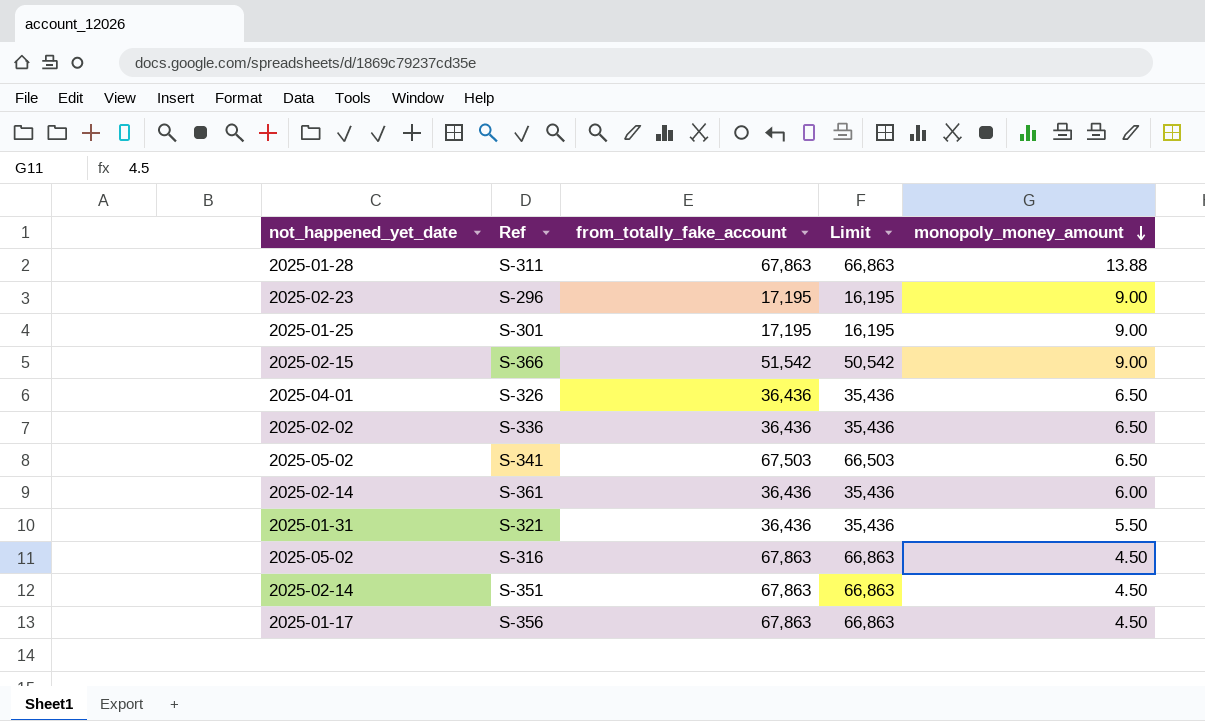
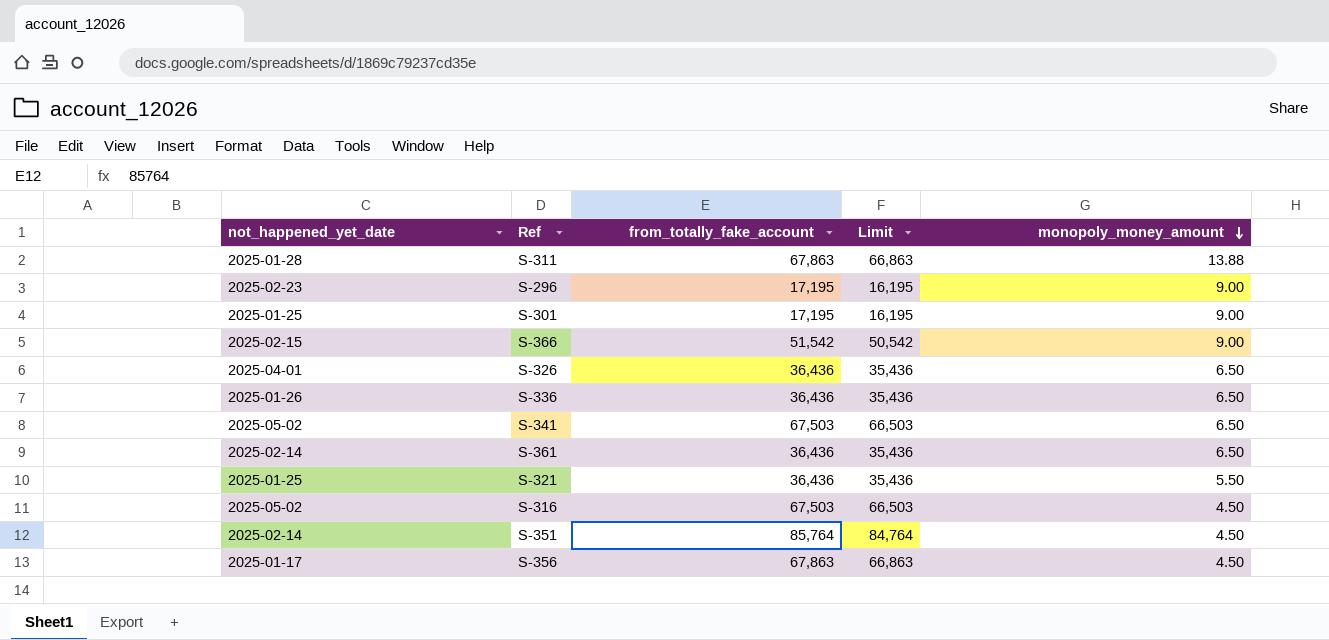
S-336 | not_happened_yet_date: 2025-02-02 -> 2025-01-26
S-361 | monopoly_money_amount: 6.00 -> 6.50
S-321 | not_happened_yet_date: 2025-01-31 -> 2025-01-25
S-316 | from_totally_fake_account: 67,863 -> 67,503
S-316 | Limit: 66,863 -> 66,503
S-351 | from_totally_fake_account: 67,863 -> 85,764
S-351 | Limit: 66,863 -> 84,764

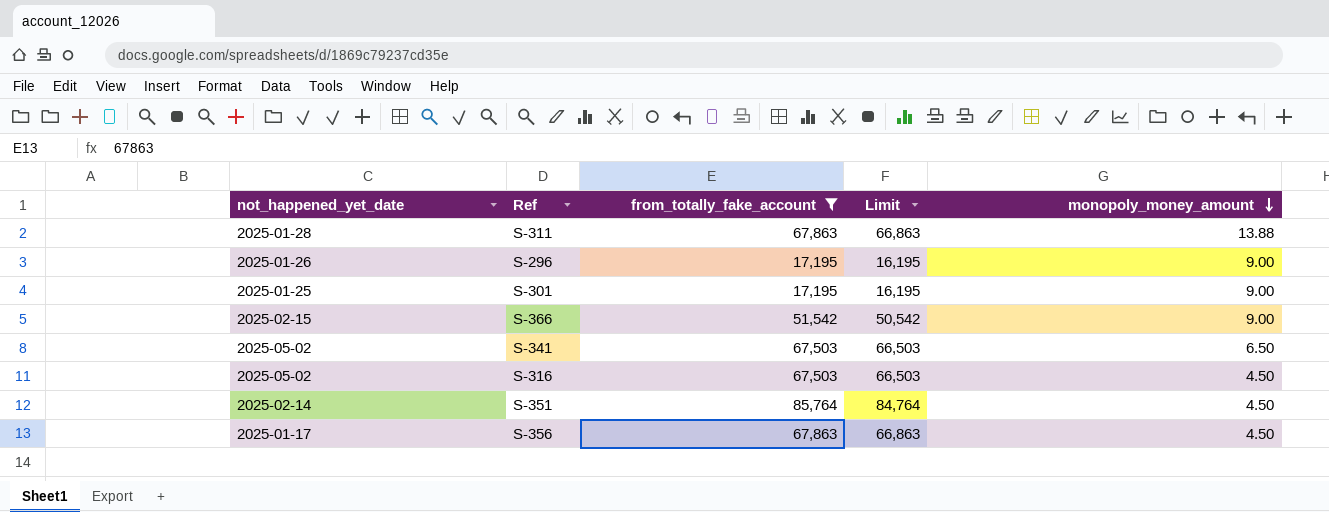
filter: none -> from_totally_fake_account != 36,436
S-296 | not_happened_yet_date: 2025-02-23 -> 2025-01-26

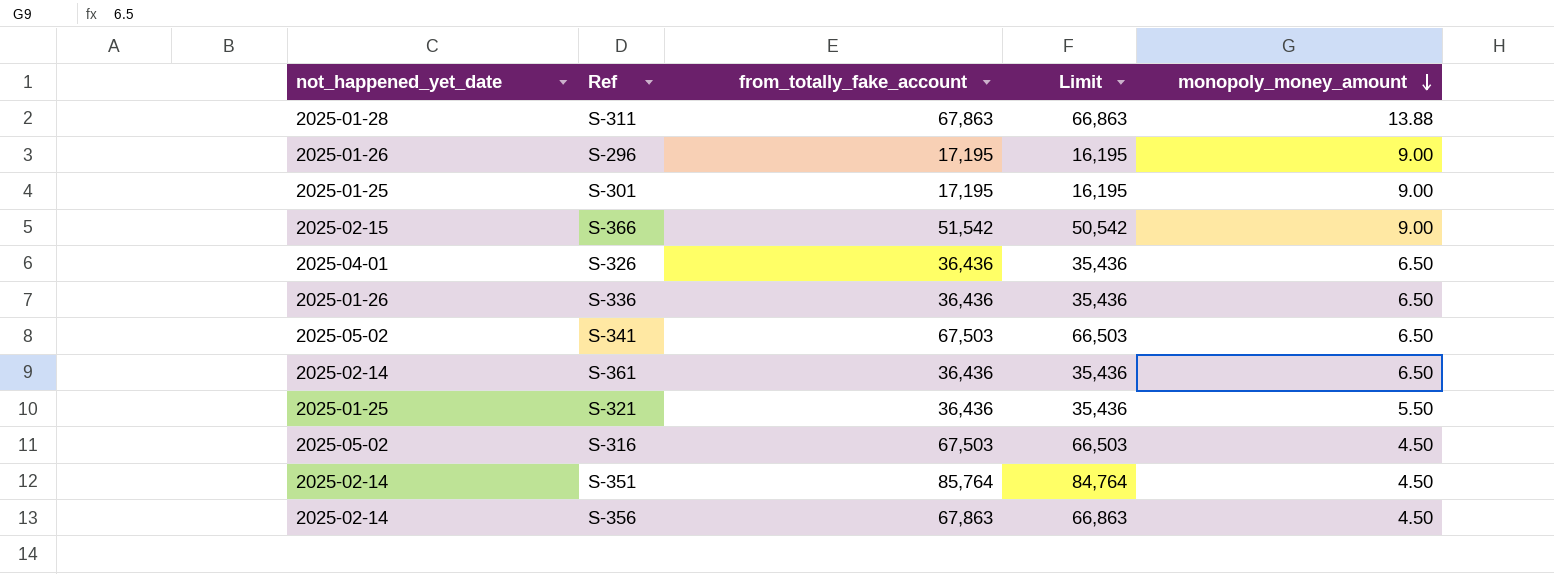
filter: from_totally_fake_account != 36,436 -> none
S-356 | not_happened_yet_date: 2025-01-17 -> 2025-02-14

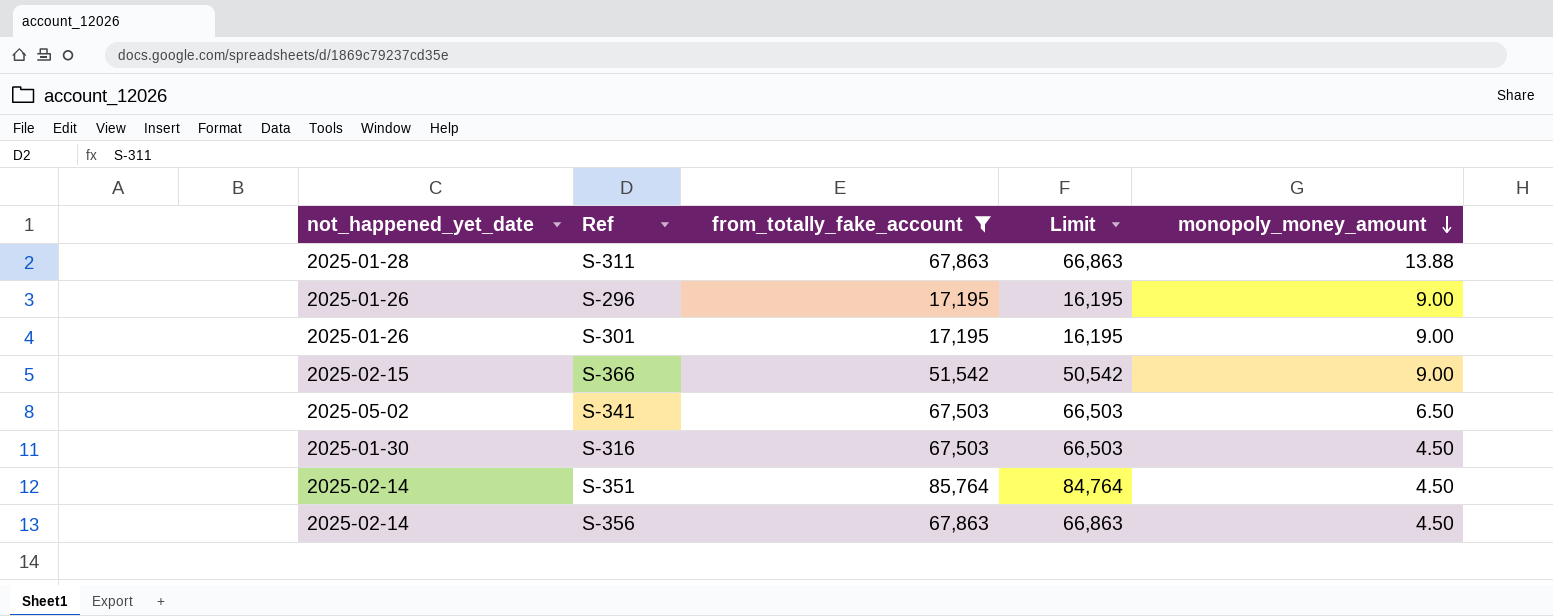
filter: none -> from_totally_fake_account != 36,436
S-301 | not_happened_yet_date: 2025-01-25 -> 2025-01-26
S-316 | not_happened_yet_date: 2025-05-02 -> 2025-01-30

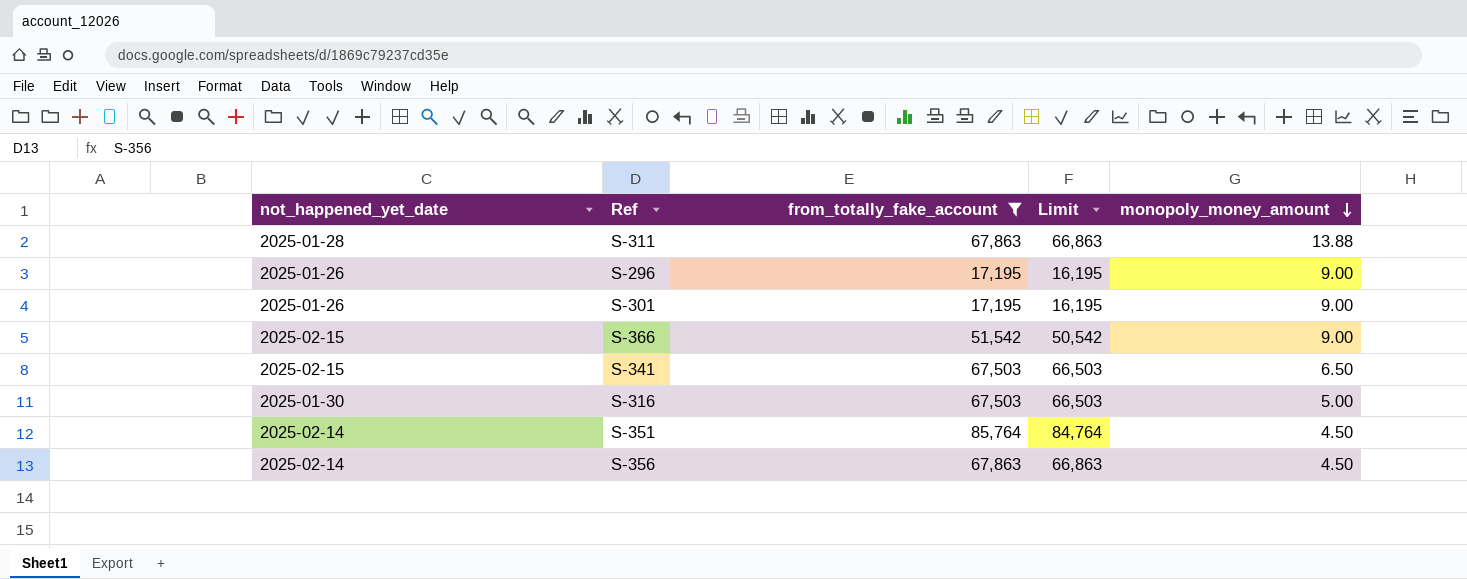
S-341 | not_happened_yet_date: 2025-05-02 -> 2025-02-15
S-316 | monopoly_money_amount: 4.50 -> 5.00

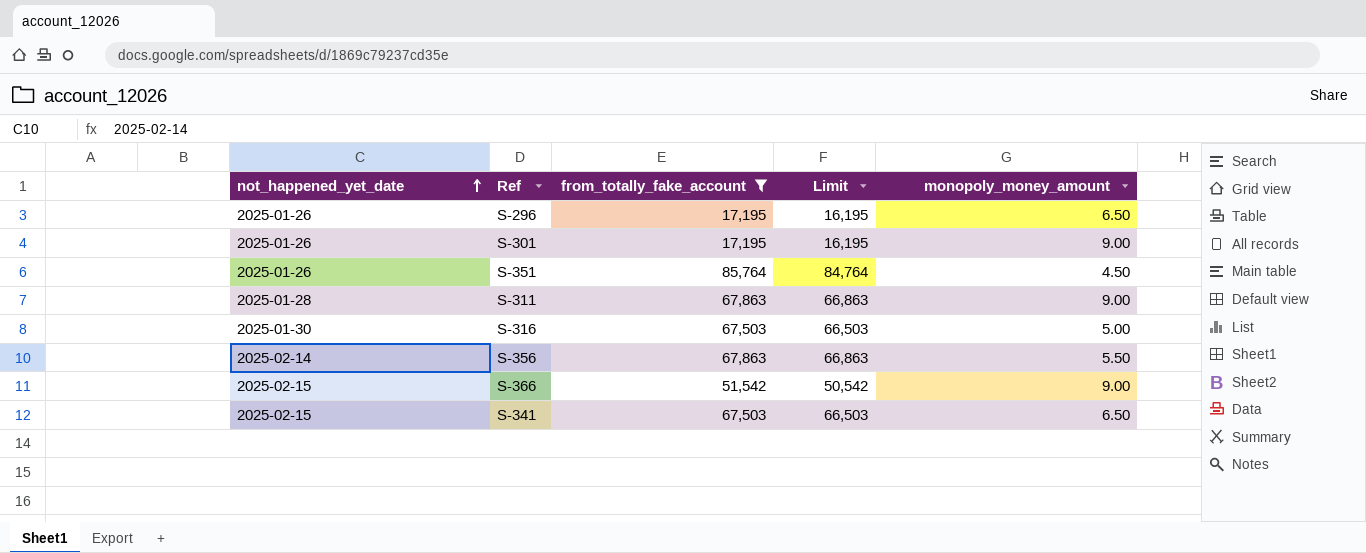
row order: monopoly_money_amount descending -> not_happened_yet_date ascending
S-296 | monopoly_money_amount: 9.00 -> 6.50
S-351 | not_happened_yet_date: 2025-02-14 -> 2025-01-26
S-311 | monopoly_money_amount: 13.88 -> 9.00
S-356 | monopoly_money_amount: 4.50 -> 5.50

